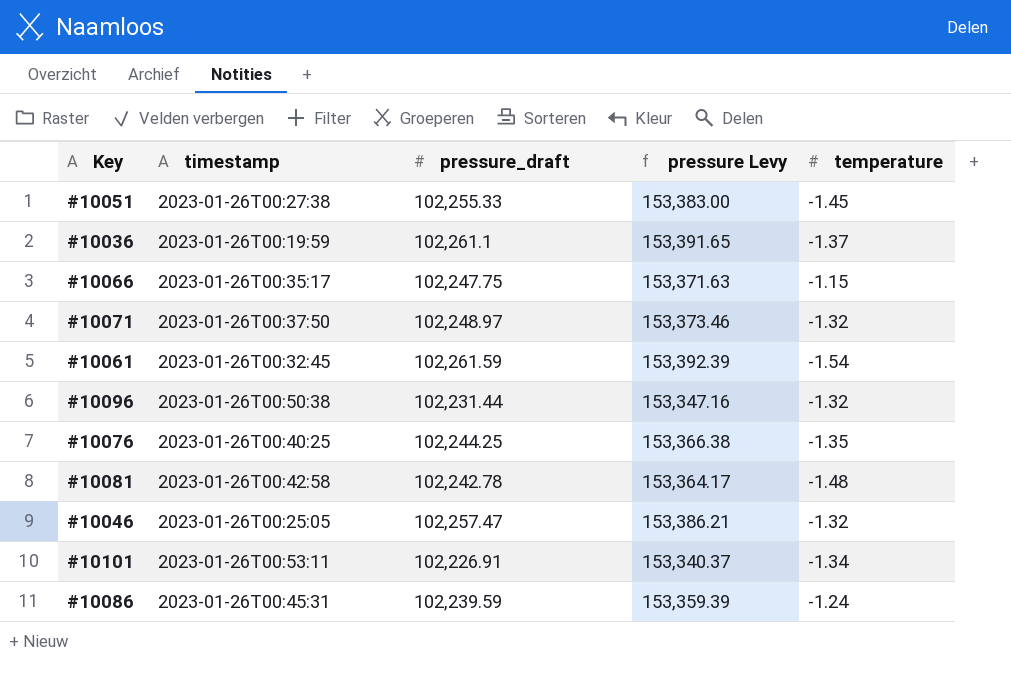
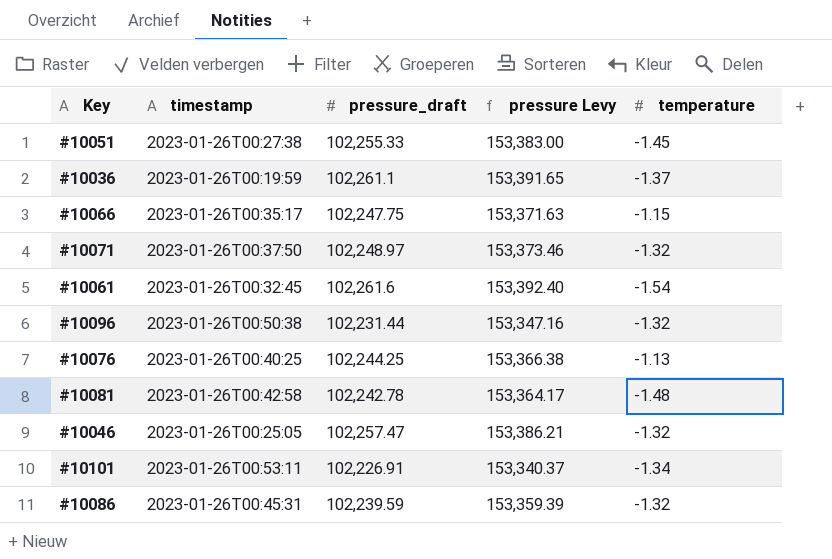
#10061 | pressure_draft: 102,261.59 -> 102,261.6
#10061 | pressure Levy: 153,392.39 -> 153,392.40
#10076 | temperature: -1.35 -> -1.13
#10086 | temperature: -1.24 -> -1.32

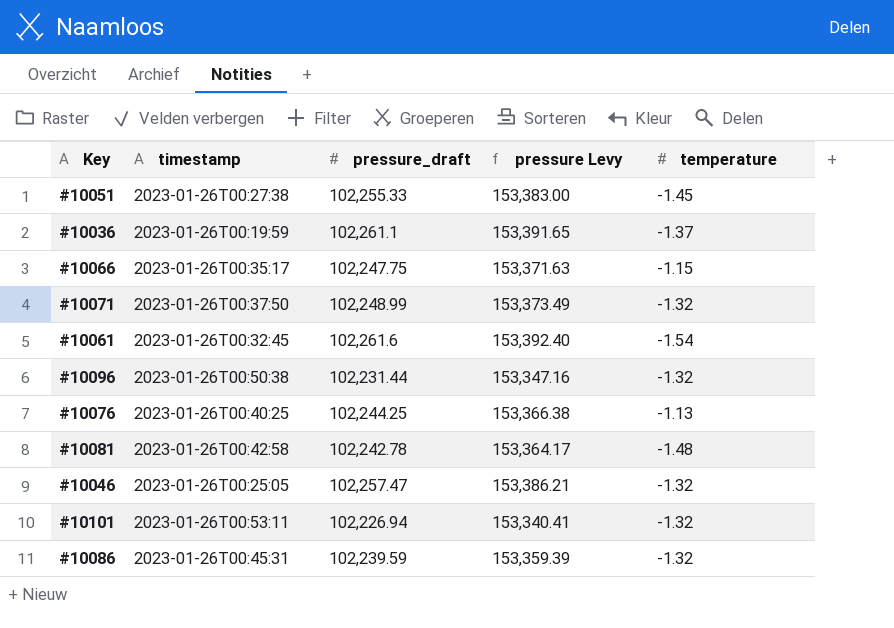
#10071 | pressure_draft: 102,248.97 -> 102,248.99
#10071 | pressure Levy: 153,373.46 -> 153,373.49
#10101 | pressure_draft: 102,226.91 -> 102,226.94
#10101 | pressure Levy: 153,340.37 -> 153,340.41
#10101 | temperature: -1.34 -> -1.32

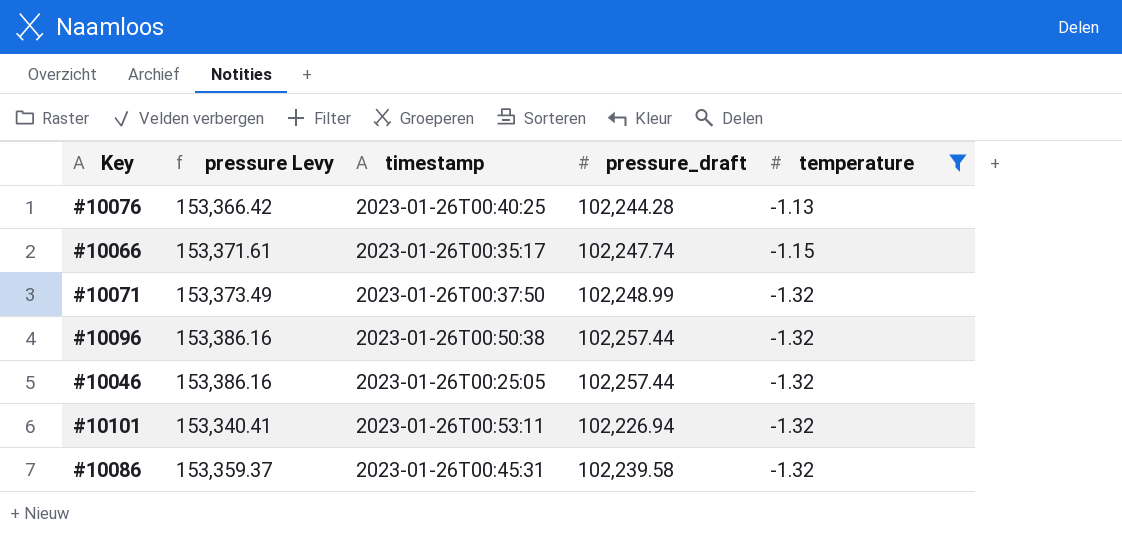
filter: none -> temperature >= -1.32
row order: none -> temperature descending
column pressure Levy | position: 4 -> 2
#10076 | pressure Levy: 153,366.38 -> 153,366.42
#10076 | pressure_draft: 102,244.25 -> 102,244.28
#10066 | pressure Levy: 153,371.63 -> 153,371.61
#10066 | pressure_draft: 102,247.75 -> 102,247.74
#10096 | pressure Levy: 153,347.16 -> 153,386.16
#10096 | pressure_draft: 102,231.44 -> 102,257.44
#10046 | pressure Levy: 153,386.21 -> 153,386.16
#10046 | pressure_draft: 102,257.47 -> 102,257.44
#10086 | pressure Levy: 153,359.39 -> 153,359.37
#10086 | pressure_draft: 102,239.59 -> 102,239.58

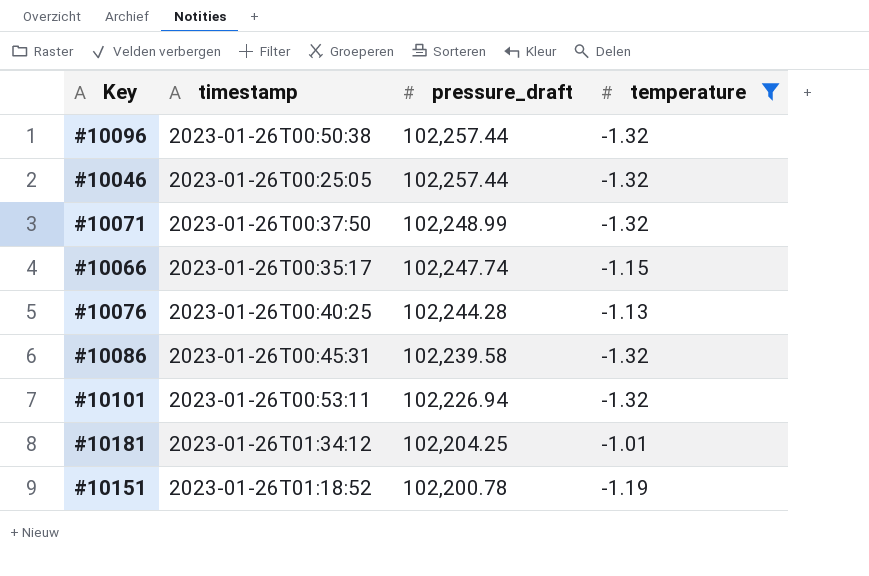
row order: temperature descending -> pressure_draft descending
column pressure Levy | formula: [pressure_draft] * 1.5 -> none
row #10181: none -> 2023-01-26T01:34:12 | 102,204.25 | -1.01
row #10151: none -> 2023-01-26T01:18:52 | 102,200.78 | -1.19

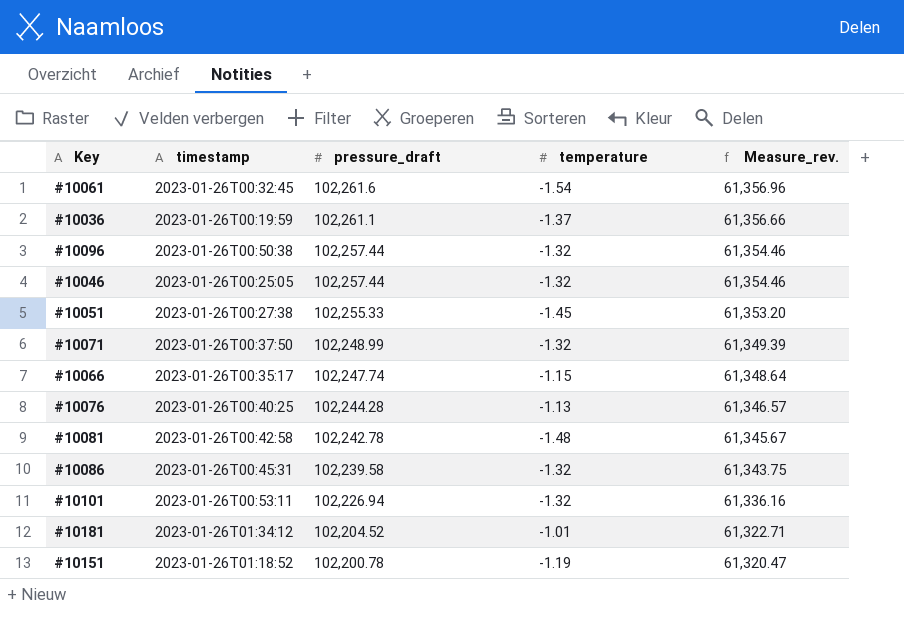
filter: temperature >= -1.32 -> none
column Measure_rev. | formula: none -> [pressure_draft] * 0.6
#10181 | pressure_draft: 102,204.25 -> 102,204.52

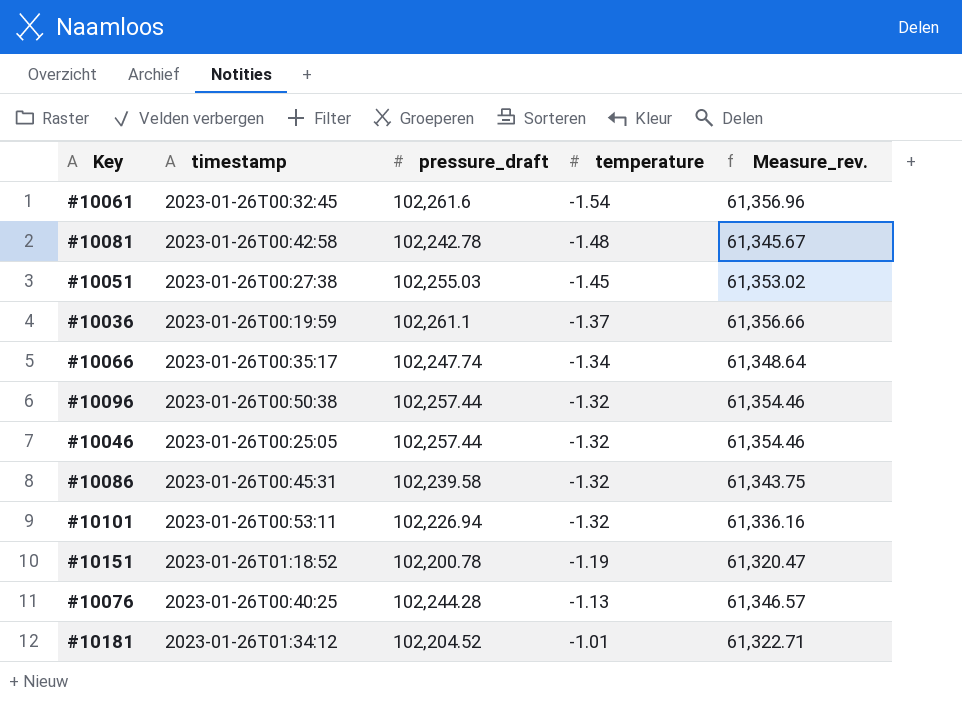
row order: pressure_draft descending -> temperature ascending
row #10071: 2023-01-26T00:37:50 | 102,248.99 | -1.32 | 61,349.39 -> none
#10051 | pressure_draft: 102,255.33 -> 102,255.03
#10051 | Measure_rev.: 61,353.20 -> 61,353.02
#10066 | temperature: -1.15 -> -1.34

